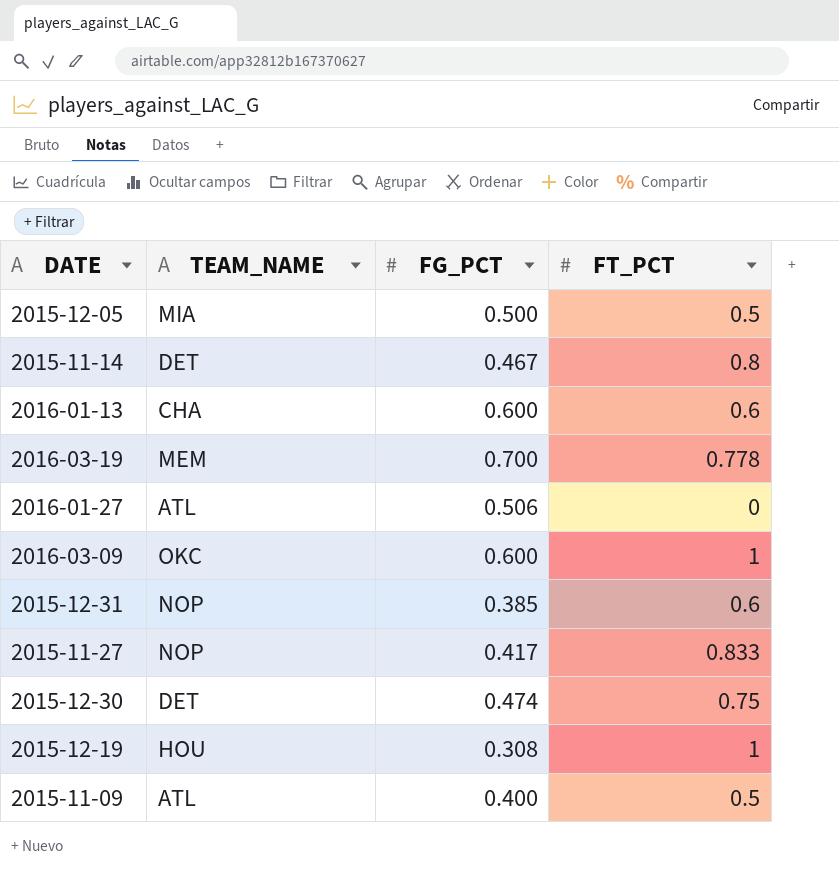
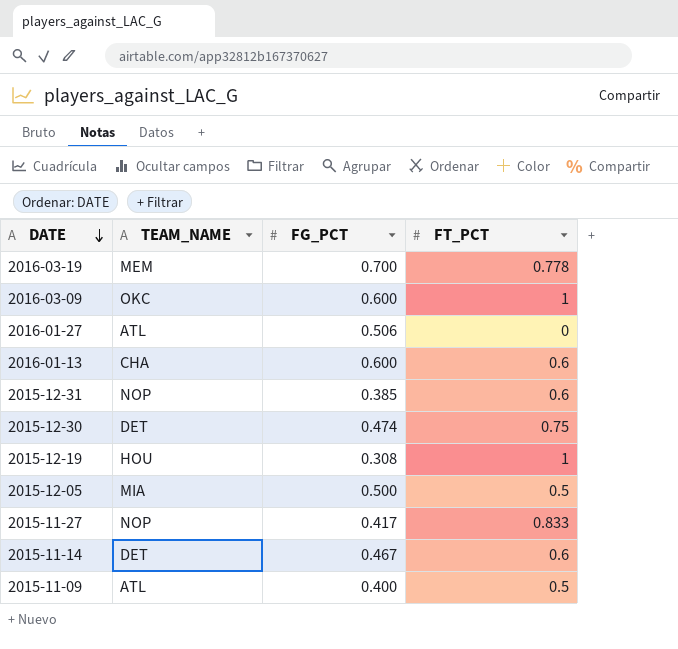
row order: none -> DATE descending
2015-11-14 | FT_PCT: 0.8 -> 0.6

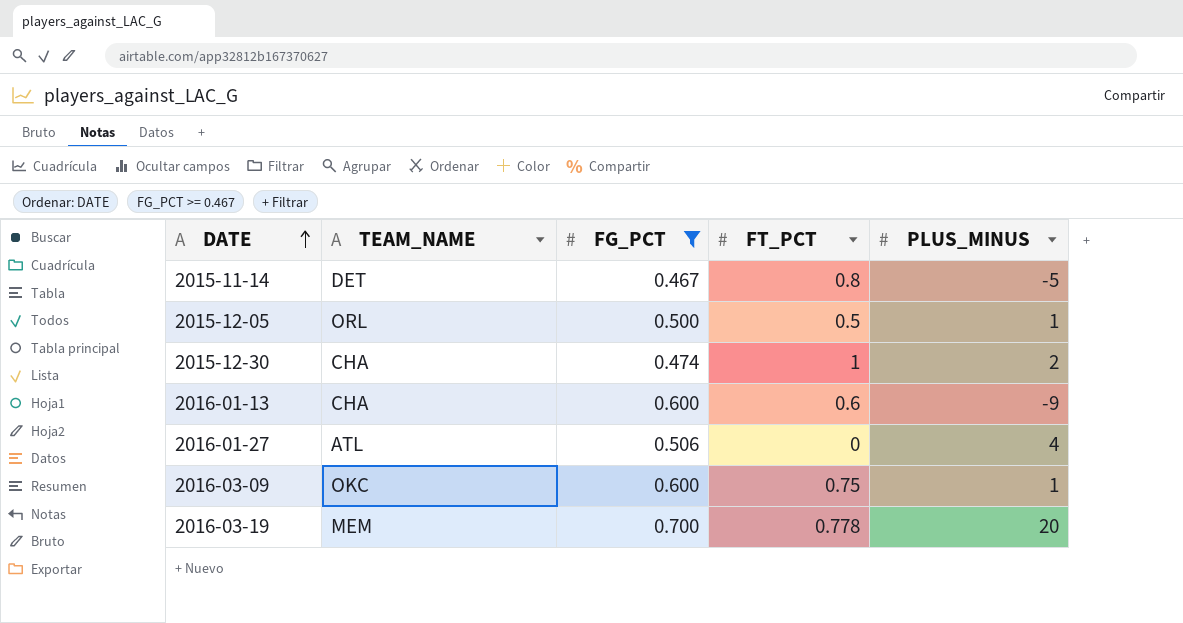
filter: none -> FG_PCT >= 0.467
row order: DATE descending -> DATE ascending
column PLUS_MINUS | position: none -> 5
2015-11-14 | FT_PCT: 0.6 -> 0.8
2015-12-05 | TEAM_NAME: MIA -> ORL
2015-12-30 | TEAM_NAME: DET -> CHA
2015-12-30 | FT_PCT: 0.75 -> 1
2016-03-09 | FT_PCT: 1 -> 0.75

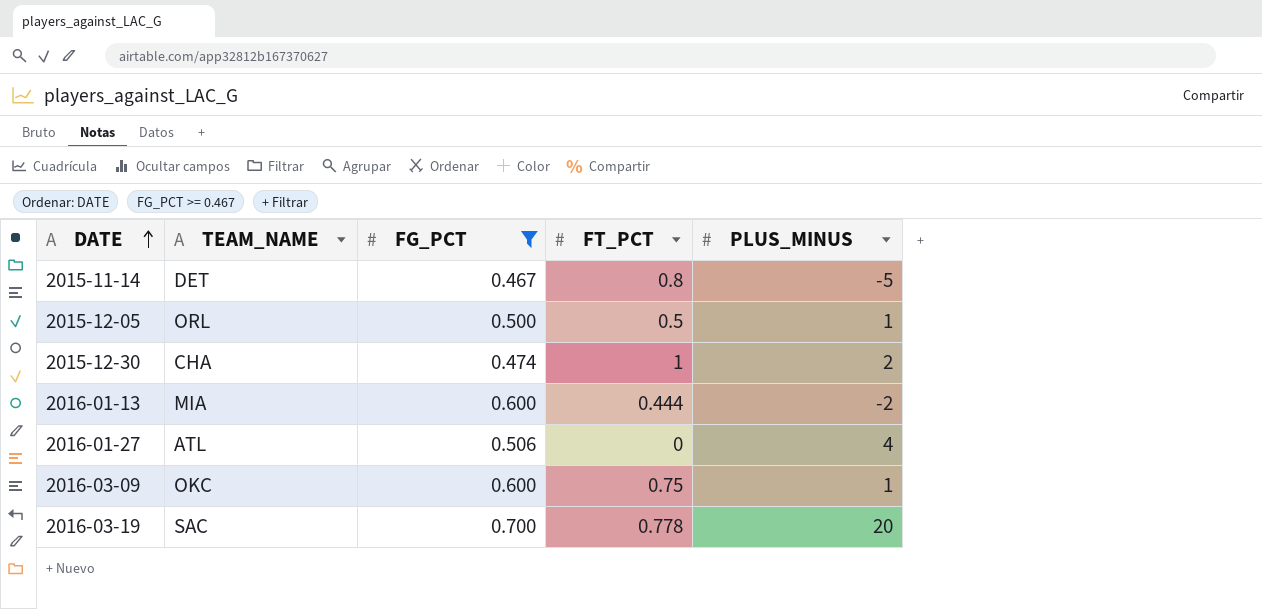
2016-01-13 | TEAM_NAME: CHA -> MIA
2016-01-13 | FT_PCT: 0.6 -> 0.444
2016-01-13 | PLUS_MINUS: -9 -> -2
2016-03-19 | TEAM_NAME: MEM -> SAC

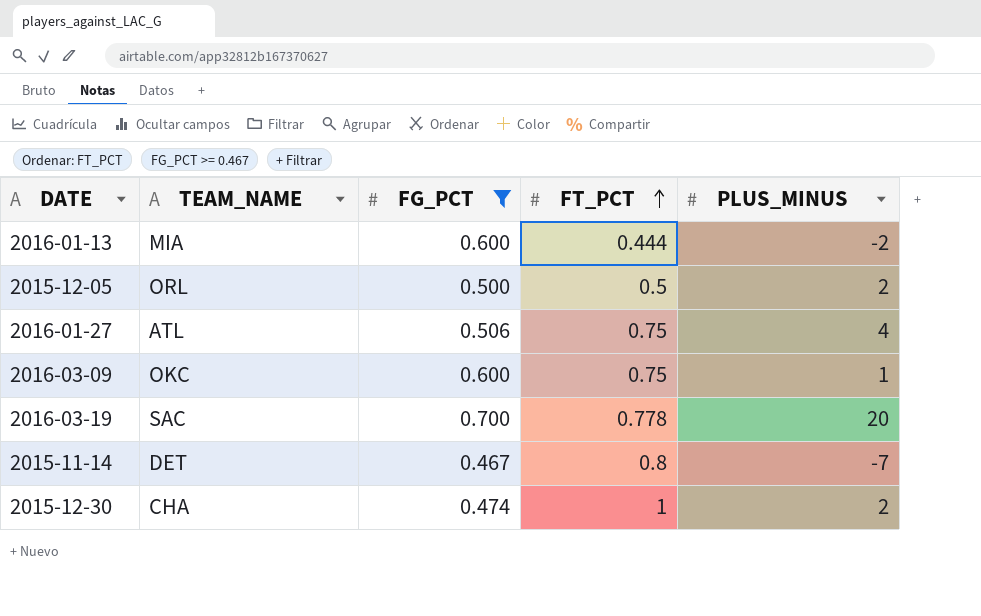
row order: DATE ascending -> FT_PCT ascending
2015-12-05 | PLUS_MINUS: 1 -> 2
2016-01-27 | FT_PCT: 0 -> 0.75
2015-11-14 | PLUS_MINUS: -5 -> -7

